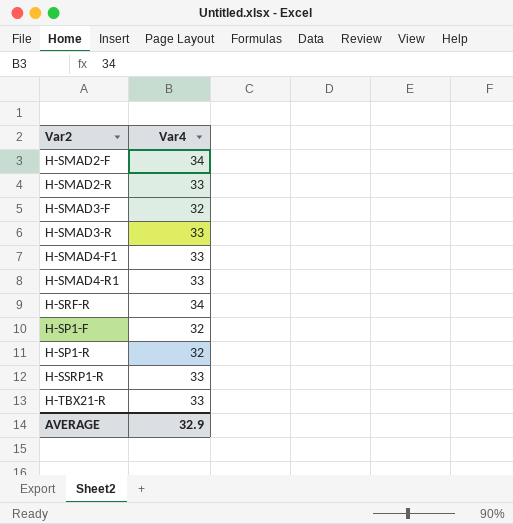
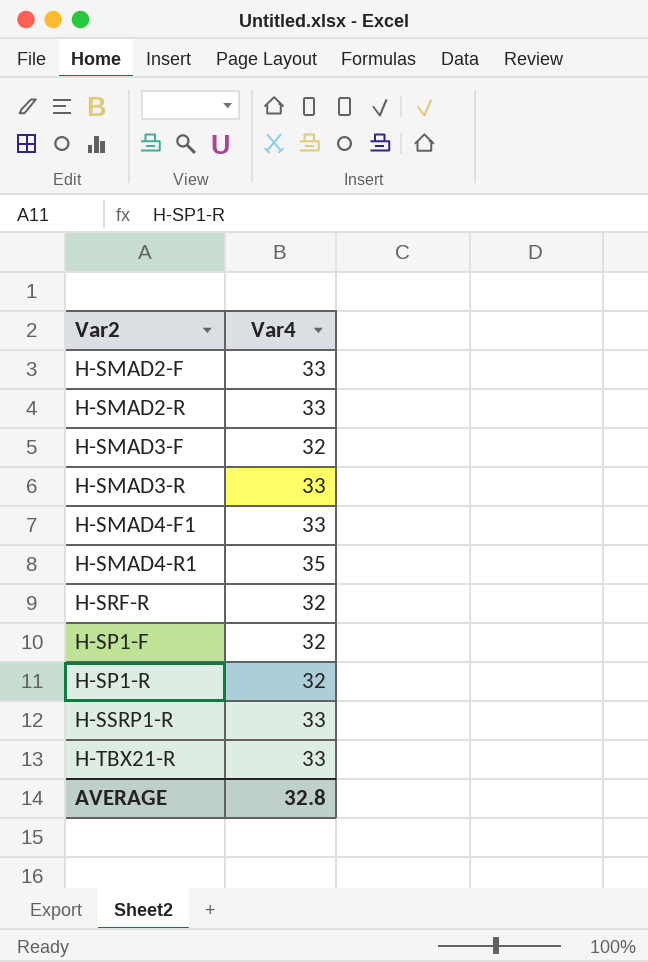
H-SMAD2-F | Var4: 34 -> 33
H-SMAD4-R1 | Var4: 33 -> 35
H-SRF-R | Var4: 34 -> 32
AVERAGE | Var4: 32.9 -> 32.8

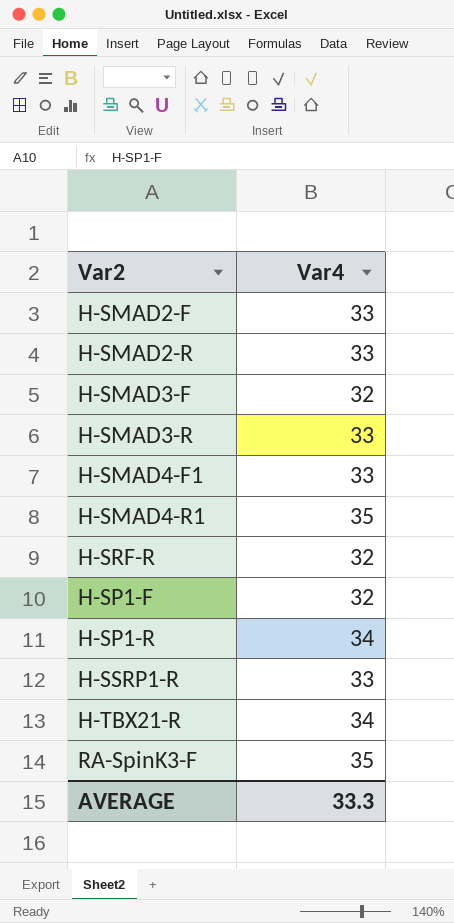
H-SP1-R | Var4: 32 -> 34
H-TBX21-R | Var4: 33 -> 34
row RA-SpinK3-F: none -> 35
AVERAGE | Var4: 32.8 -> 33.3

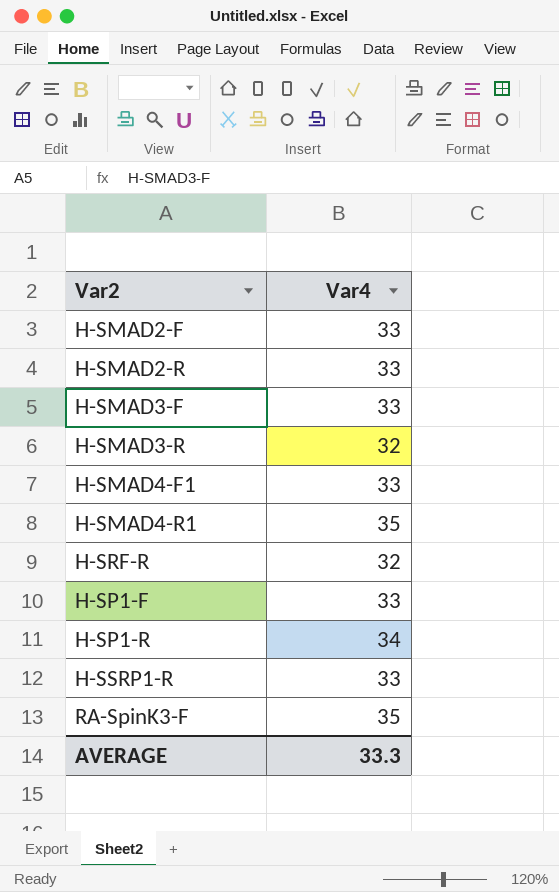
row H-TBX21-R: 34 -> none
H-SMAD3-F | Var4: 32 -> 33
H-SMAD3-R | Var4: 33 -> 32
H-SP1-F | Var4: 32 -> 33

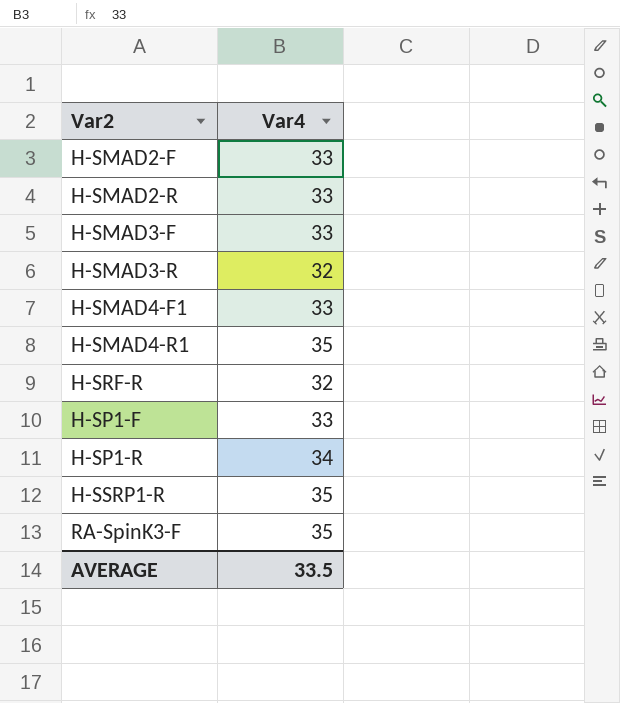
H-SSRP1-R | Var4: 33 -> 35
AVERAGE | Var4: 33.3 -> 33.5

